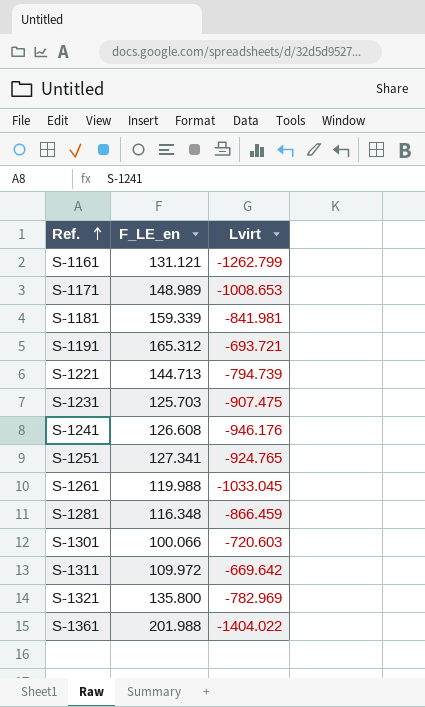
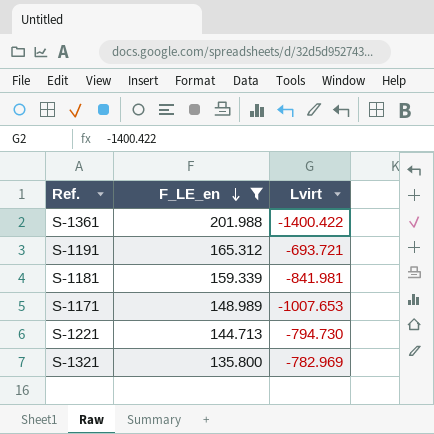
filter: none -> F_LE_en >= 135.800
row order: Ref. ascending -> F_LE_en descending
S-1361 | Lvirt: -1404.022 -> -1400.422
S-1171 | Lvirt: -1008.653 -> -1007.653
S-1221 | Lvirt: -794.739 -> -794.730

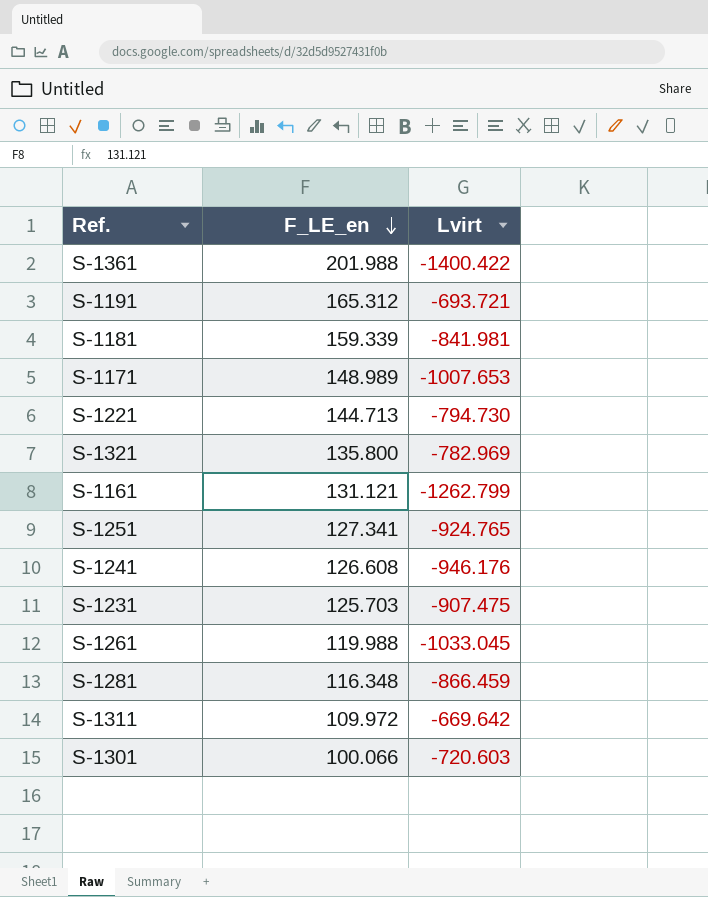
filter: F_LE_en >= 135.800 -> none

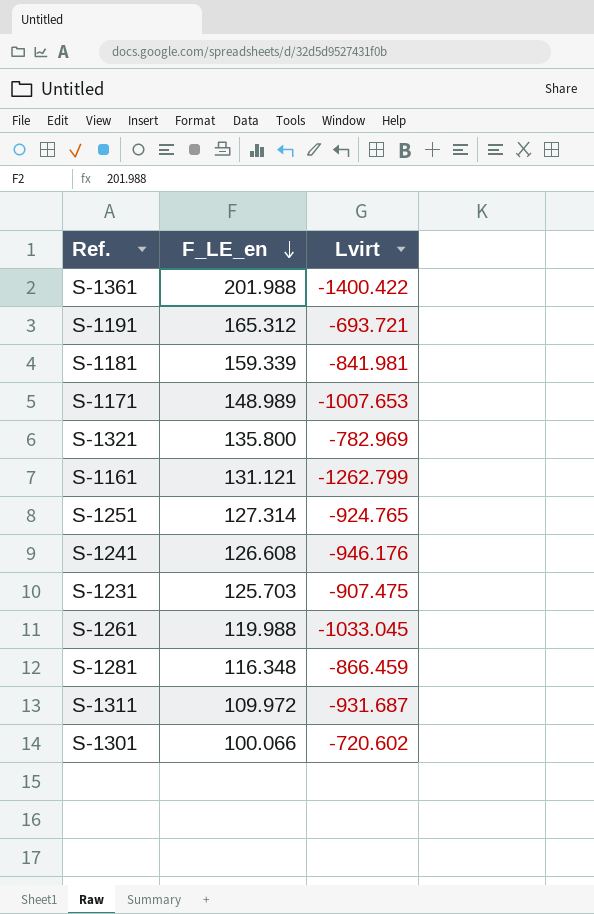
row S-1221: 144.713 | -794.730 -> none
S-1251 | F_LE_en: 127.341 -> 127.314
S-1311 | Lvirt: -669.642 -> -931.687
S-1301 | Lvirt: -720.603 -> -720.602

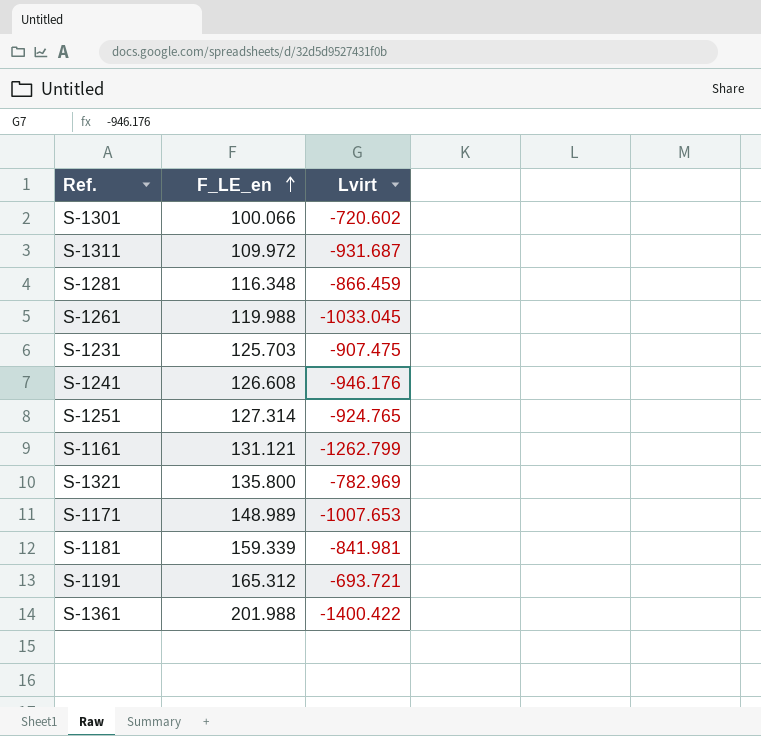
row order: F_LE_en descending -> F_LE_en ascending

